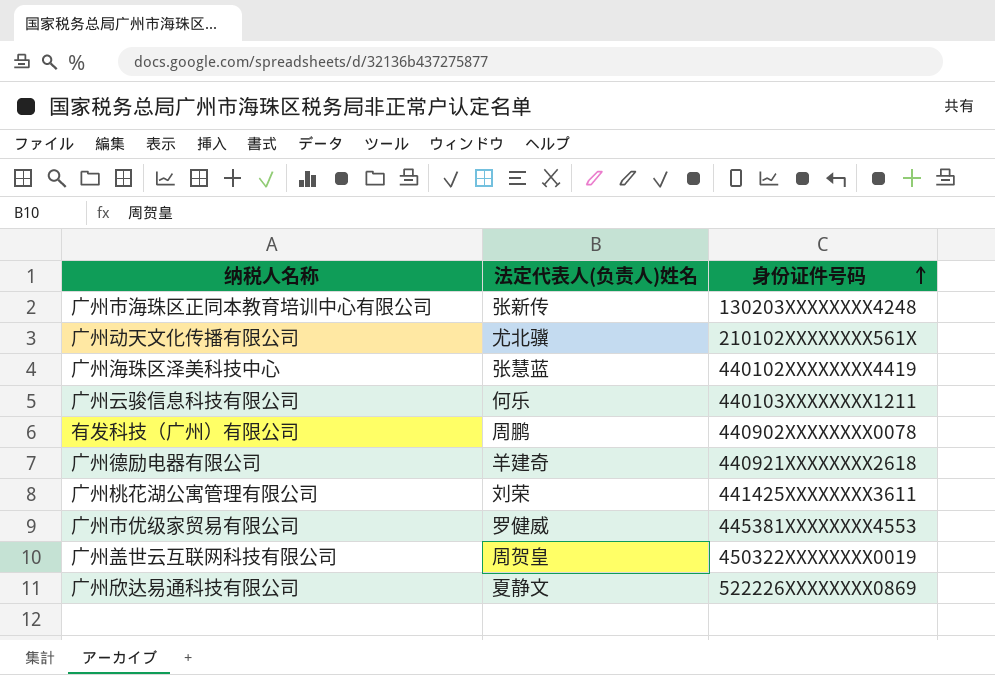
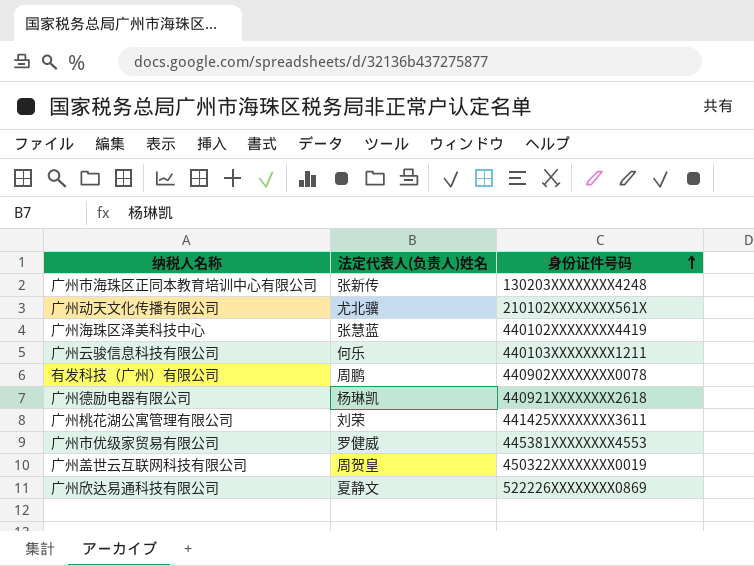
广州德励电器有限公司 | 法定代表人(负责人)姓名: 羊建奇 -> 杨琳凯

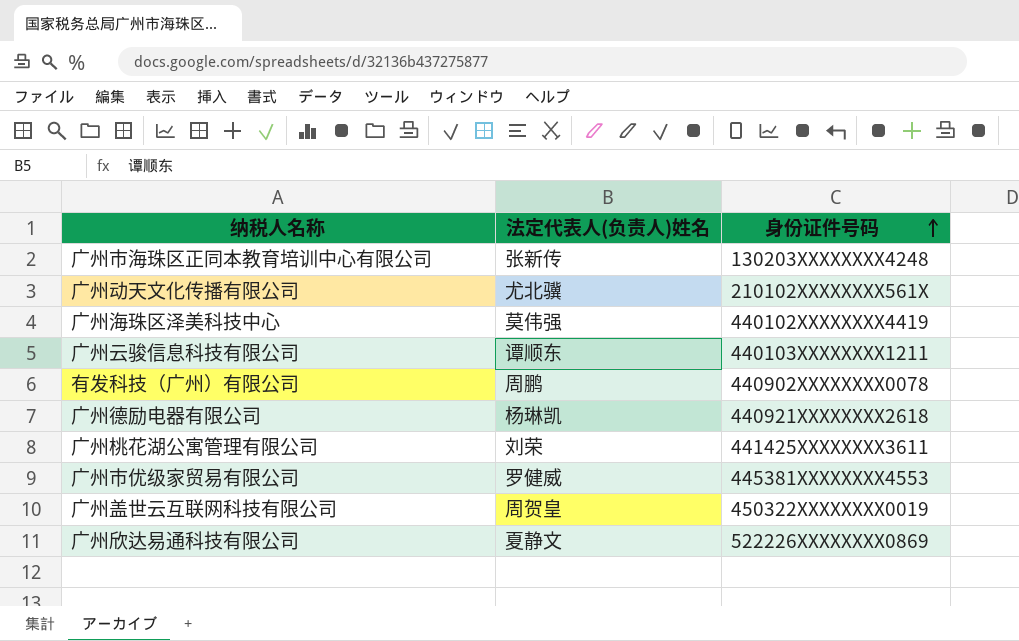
广州海珠区泽美科技中心 | 法定代表人(负责人)姓名: 张慧蓝 -> 莫伟强
广州云骏信息科技有限公司 | 法定代表人(负责人)姓名: 何乐 -> 谭顺东

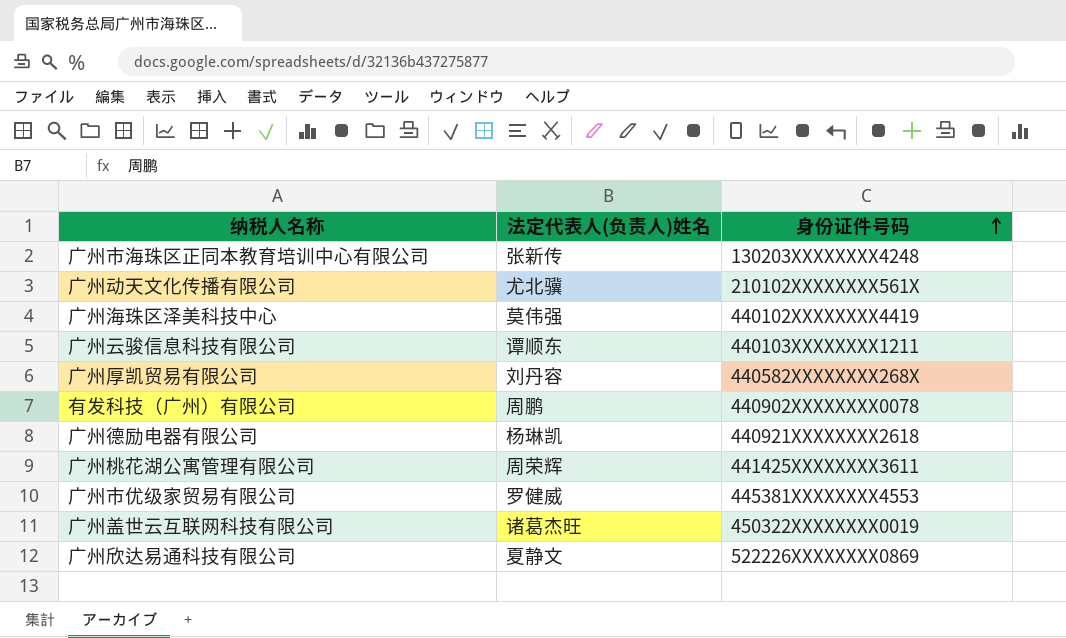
row 广州厚凯贸易有限公司: none -> 刘丹容 | 440582XXXXXXXX268X
广州桃花湖公寓管理有限公司 | 法定代表人(负责人)姓名: 刘荣 -> 周荣辉
广州盖世云互联网科技有限公司 | 法定代表人(负责人)姓名: 周贺皇 -> 诸葛杰旺

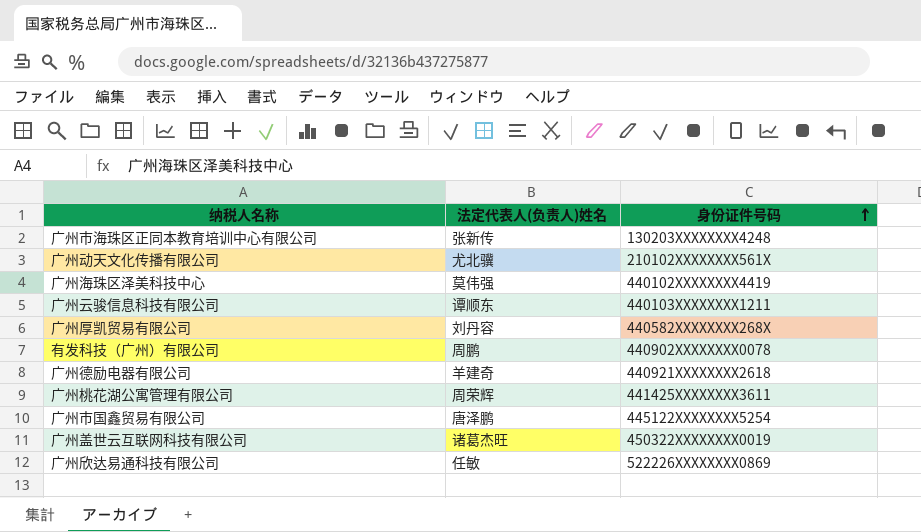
row 广州市优级家贸易有限公司: 罗健威 | 445381XXXXXXXX4553 -> none
广州德励电器有限公司 | 法定代表人(负责人)姓名: 杨琳凯 -> 羊建奇
row 广州市国鑫贸易有限公司: none -> 唐泽鹏 | 445122XXXXXXXX5254
广州欣达易通科技有限公司 | 法定代表人(负责人)姓名: 夏静文 -> 任敏

